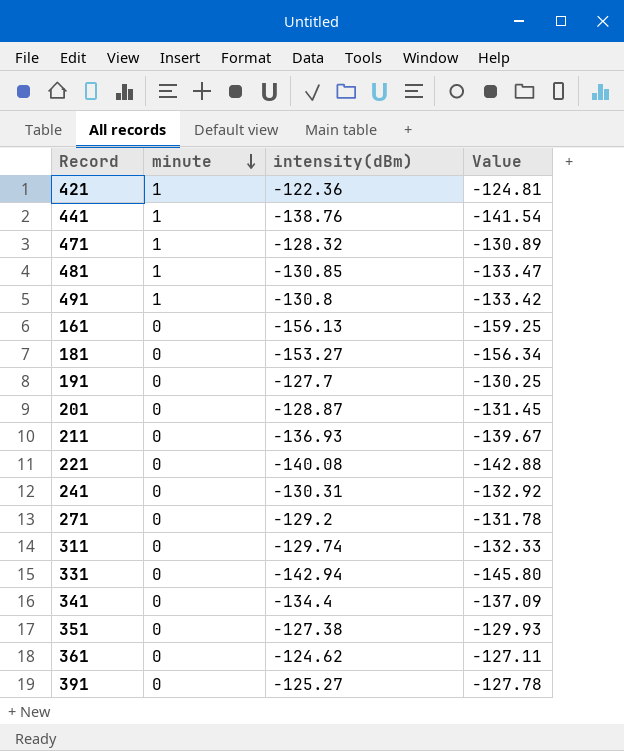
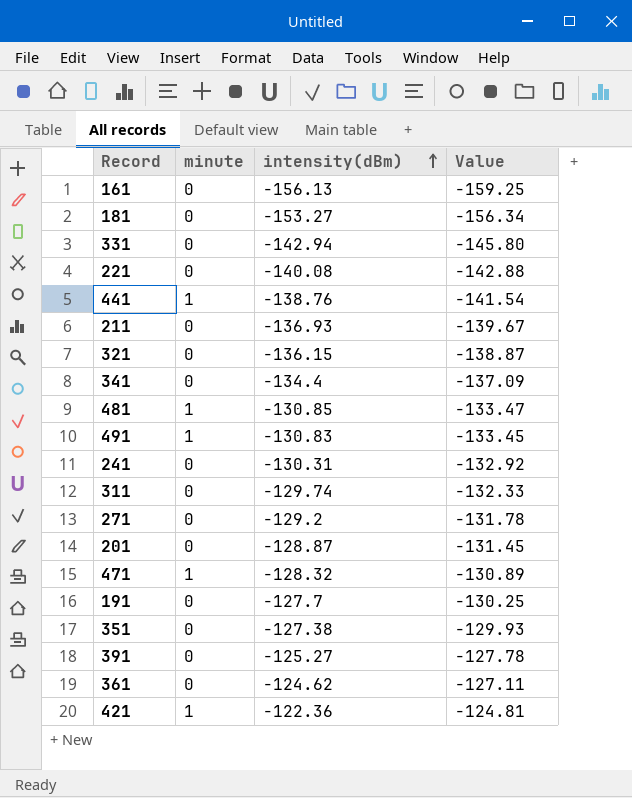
row order: minute descending -> intensity(dBm) ascending
row 321: none -> 0 | -136.15 | -138.87
491 | intensity(dBm): -130.8 -> -130.83
491 | Value: -133.42 -> -133.45

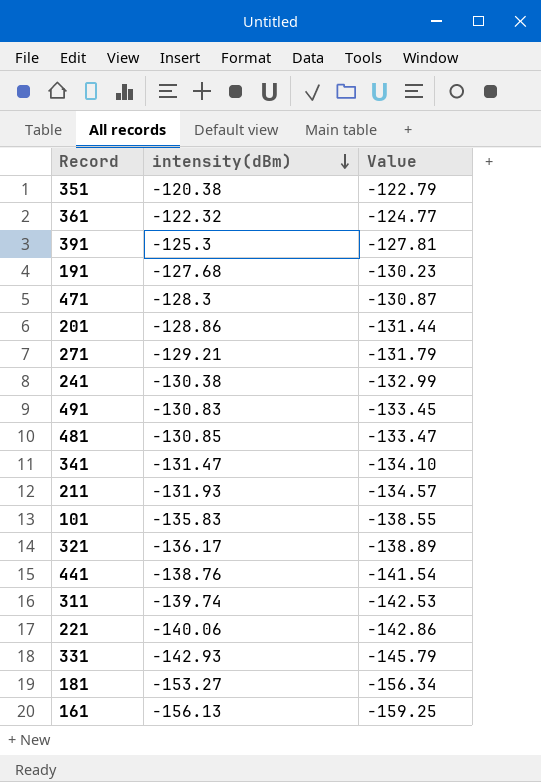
row order: intensity(dBm) ascending -> intensity(dBm) descending
column minute | position: 2 -> none
row 421: 1 | -122.36 | -124.81 -> none
351 | intensity(dBm): -127.38 -> -120.38
351 | Value: -129.93 -> -122.79
361 | intensity(dBm): -124.62 -> -122.32
361 | Value: -127.11 -> -124.77
391 | intensity(dBm): -125.27 -> -125.3
391 | Value: -127.78 -> -127.81
191 | intensity(dBm): -127.7 -> -127.68
191 | Value: -130.25 -> -130.23
471 | intensity(dBm): -128.32 -> -128.3
471 | Value: -130.89 -> -130.87
201 | intensity(dBm): -128.87 -> -128.86
201 | Value: -131.45 -> -131.44
271 | intensity(dBm): -129.2 -> -129.21
271 | Value: -131.78 -> -131.79
241 | intensity(dBm): -130.31 -> -130.38
241 | Value: -132.92 -> -132.99
341 | intensity(dBm): -134.4 -> -131.47
341 | Value: -137.09 -> -134.10
211 | intensity(dBm): -136.93 -> -131.93
211 | Value: -139.67 -> -134.57
row 101: none -> -135.83 | -138.55
321 | intensity(dBm): -136.15 -> -136.17
321 | Value: -138.87 -> -138.89
311 | intensity(dBm): -129.74 -> -139.74
311 | Value: -132.33 -> -142.53
221 | intensity(dBm): -140.08 -> -140.06
221 | Value: -142.88 -> -142.86
331 | intensity(dBm): -142.94 -> -142.93
331 | Value: -145.80 -> -145.79

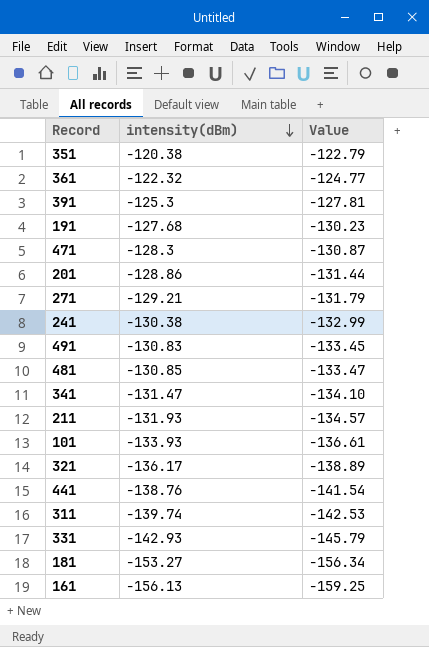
row 221: -140.06 | -142.86 -> none
101 | intensity(dBm): -135.83 -> -133.93
101 | Value: -138.55 -> -136.61

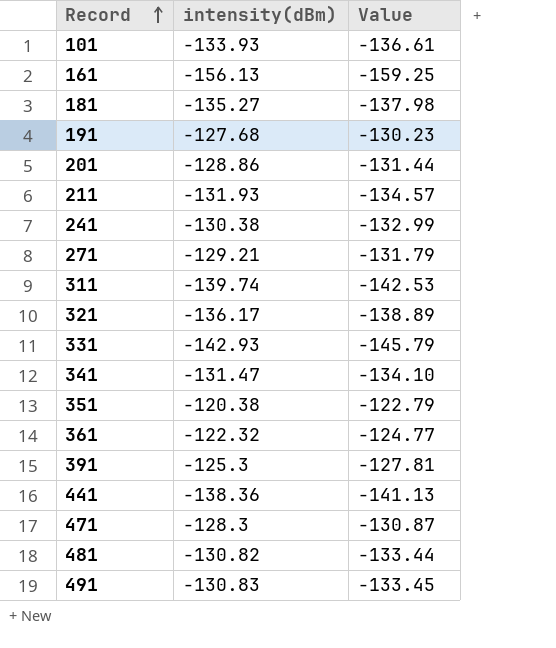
row order: intensity(dBm) descending -> Record ascending
181 | intensity(dBm): -153.27 -> -135.27
181 | Value: -156.34 -> -137.98
441 | intensity(dBm): -138.76 -> -138.36
441 | Value: -141.54 -> -141.13
481 | intensity(dBm): -130.85 -> -130.82
481 | Value: -133.47 -> -133.44

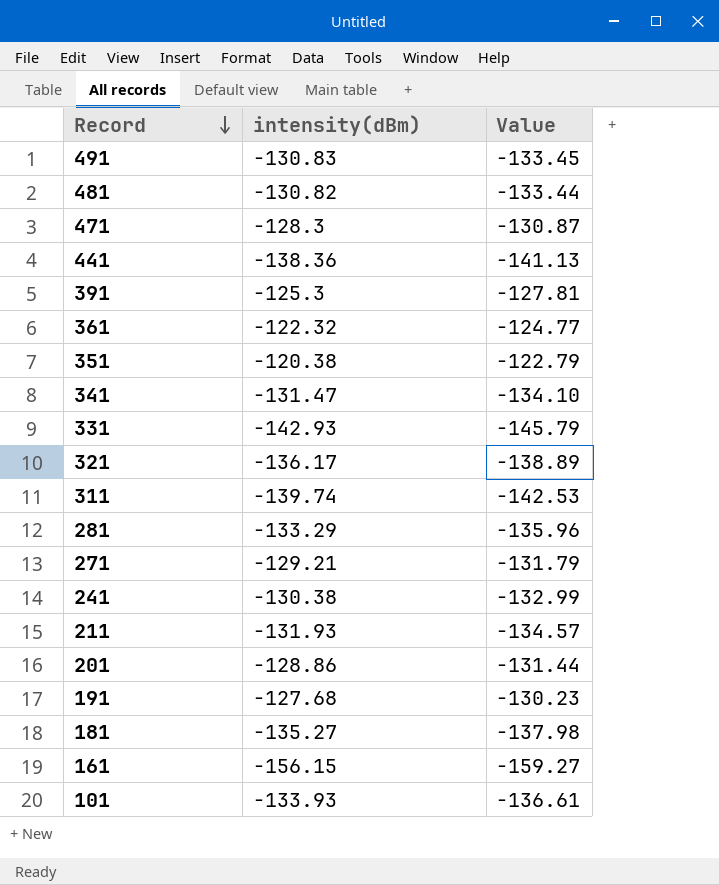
row order: Record ascending -> Record descending
row 281: none -> -133.29 | -135.96
161 | intensity(dBm): -156.13 -> -156.15
161 | Value: -159.25 -> -159.27

